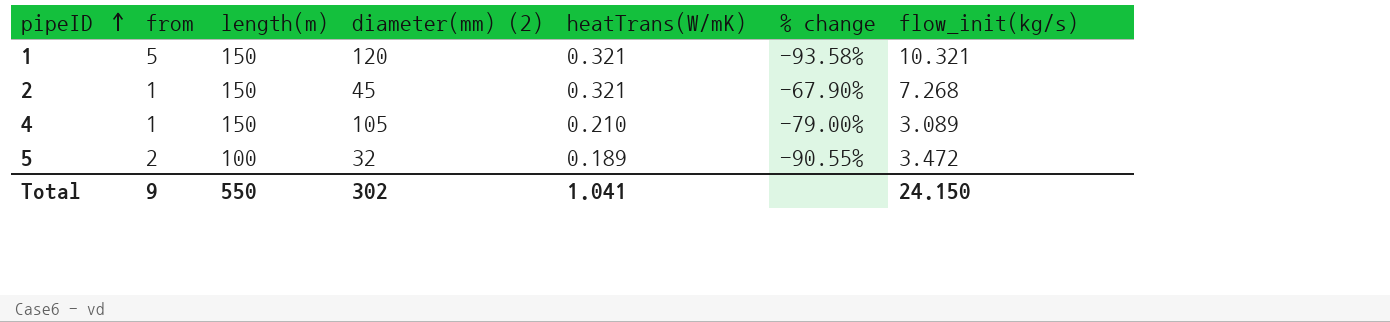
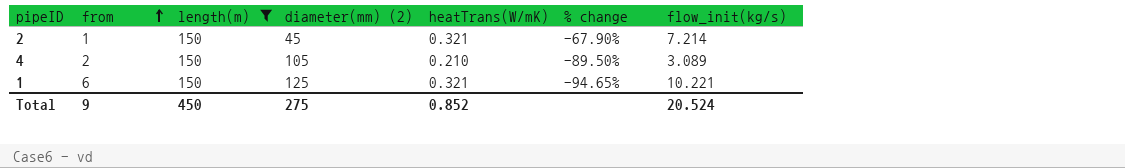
filter: none -> length(m) = 150
row order: pipeID ascending -> from ascending
2 | flow_init(kg/s): 7.268 -> 7.214
4 | from: 1 -> 2
4 | % change: -79.00% -> -89.50%
1 | from: 5 -> 6
1 | diameter(mm) (2): 120 -> 125
1 | % change: -93.58% -> -94.65%
1 | flow_init(kg/s): 10.321 -> 10.221
Total | length(m): 550 -> 450
Total | diameter(mm) (2): 302 -> 275
Total | heatTrans(W/mK): 1.041 -> 0.852
Total | flow_init(kg/s): 24.150 -> 20.524

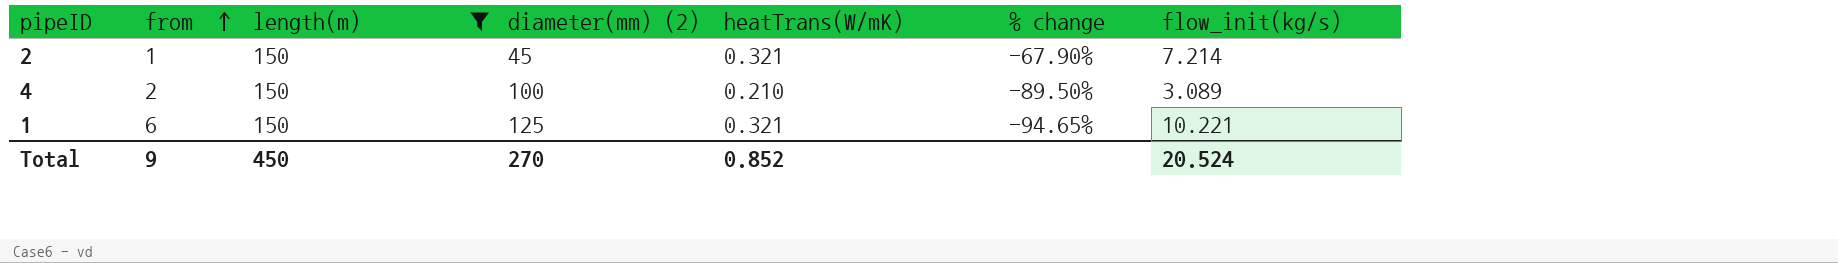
4 | diameter(mm) (2): 105 -> 100
Total | diameter(mm) (2): 275 -> 270

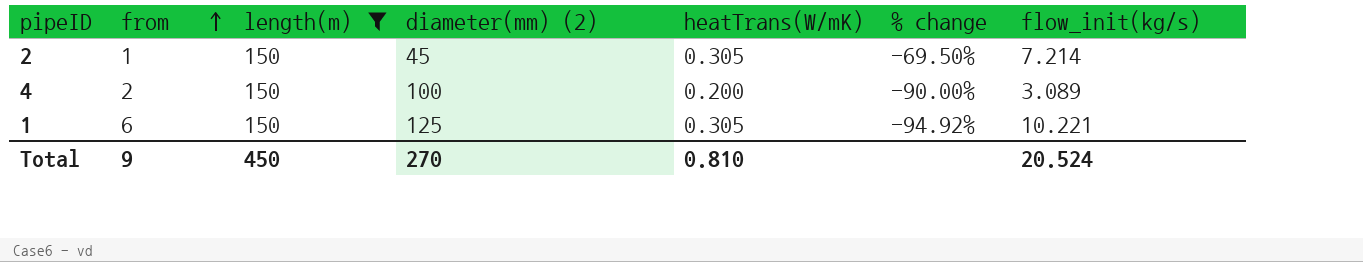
2 | heatTrans(W/mK): 0.321 -> 0.305
2 | % change: -67.90% -> -69.50%
4 | heatTrans(W/mK): 0.210 -> 0.200
4 | % change: -89.50% -> -90.00%
1 | heatTrans(W/mK): 0.321 -> 0.305
1 | % change: -94.65% -> -94.92%
Total | heatTrans(W/mK): 0.852 -> 0.810

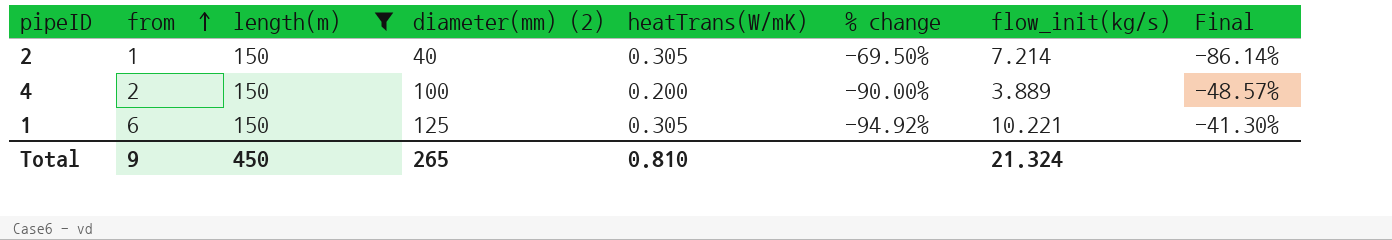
column Final | formula: none -> ([from] - [flow_init(kg/s)]) / [flow_init(kg/s)]
2 | diameter(mm) (2): 45 -> 40
4 | flow_init(kg/s): 3.089 -> 3.889
Total | diameter(mm) (2): 270 -> 265
Total | flow_init(kg/s): 20.524 -> 21.324

